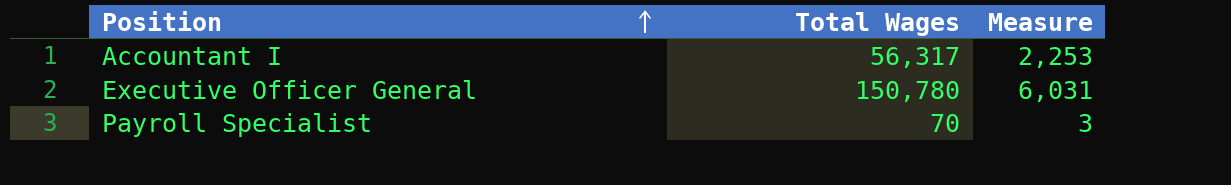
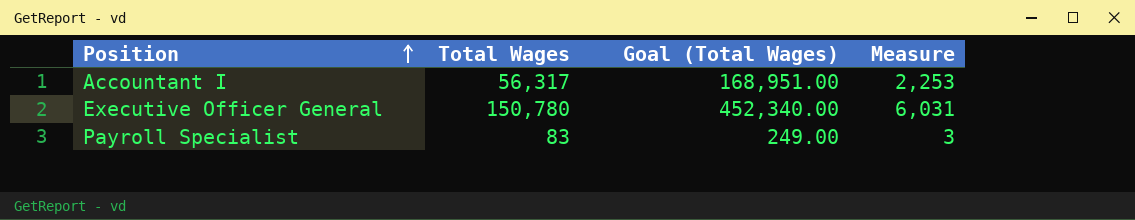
column Goal (Total Wages) | formula: none -> [Total Wages] * 3
Payroll Specialist | Total Wages: 70 -> 83

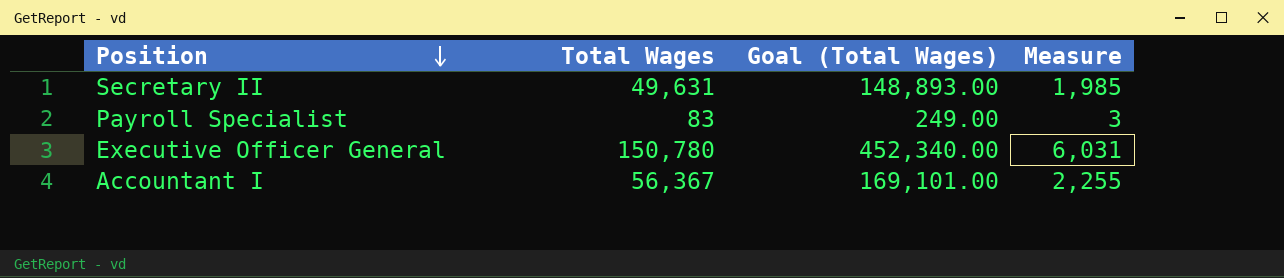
row order: Position ascending -> Position descending
row Secretary II: none -> 49,631 | 148,893.00 | 1,985
Accountant I | Total Wages: 56,317 -> 56,367
Accountant I | Goal (Total Wages): 168,951.00 -> 169,101.00
Accountant I | Measure: 2,253 -> 2,255

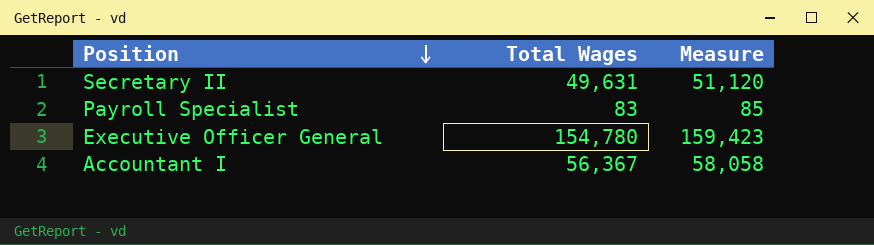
column Goal (Total Wages) | formula: [Total Wages] * 3 -> none
column Measure | formula: [Total Wages] * 0.04 -> [Total Wages] * 1.03
Executive Officer General | Total Wages: 150,780 -> 154,780

